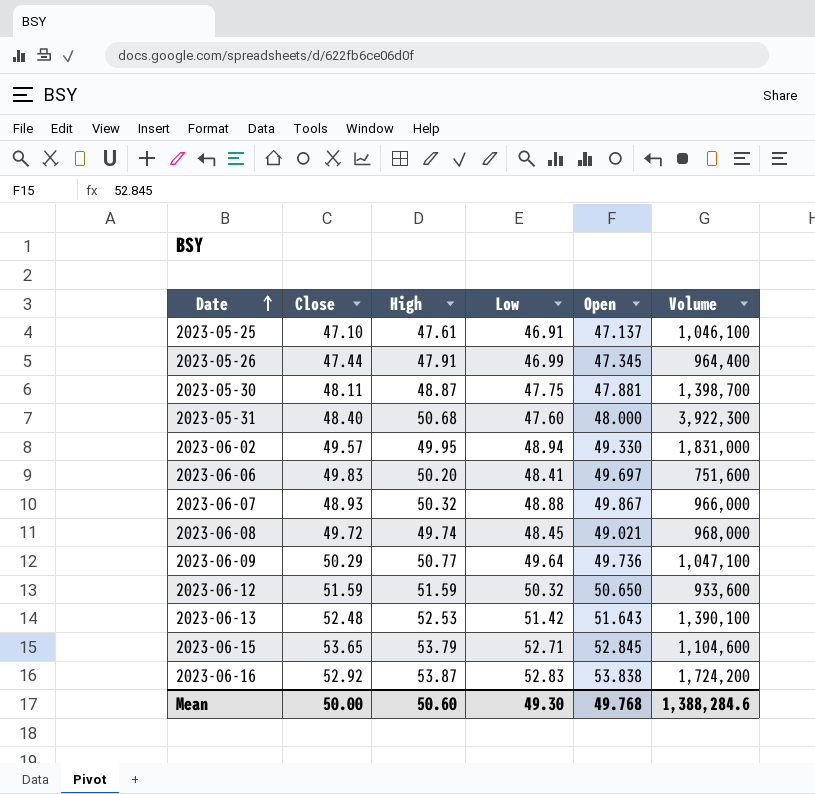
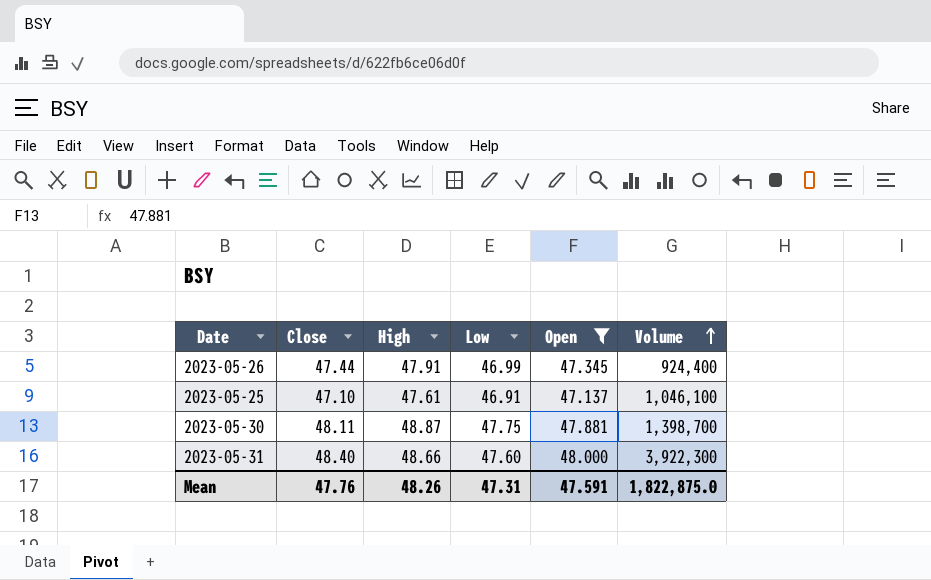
filter: none -> Open <= 48.000
row order: Date ascending -> Volume ascending
2023-05-26 | Volume: 964,400 -> 924,400
2023-05-31 | High: 50.68 -> 48.66
Mean | Close: 50.00 -> 47.76
Mean | High: 50.60 -> 48.26
Mean | Low: 49.30 -> 47.31
Mean | Open: 49.768 -> 47.591
Mean | Volume: 1,388,284.6 -> 1,822,875.0

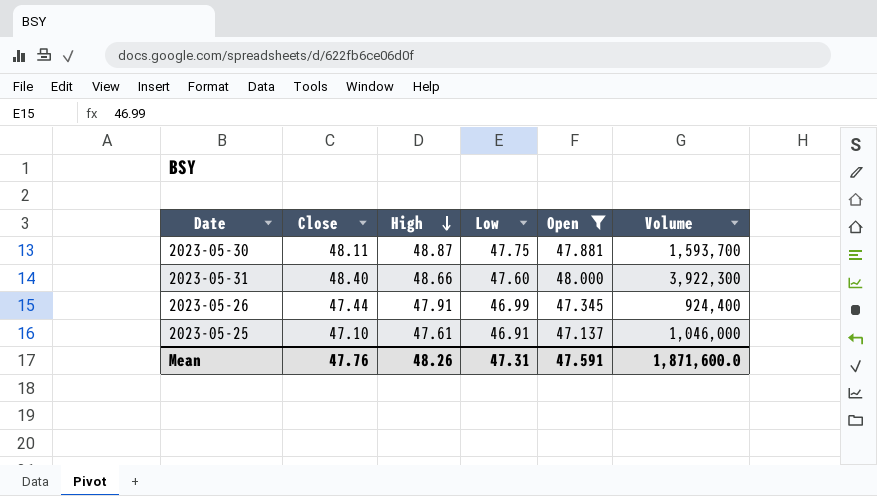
row order: Volume ascending -> High descending
2023-05-30 | Volume: 1,398,700 -> 1,593,700
2023-05-25 | Volume: 1,046,100 -> 1,046,000
Mean | Volume: 1,822,875.0 -> 1,871,600.0

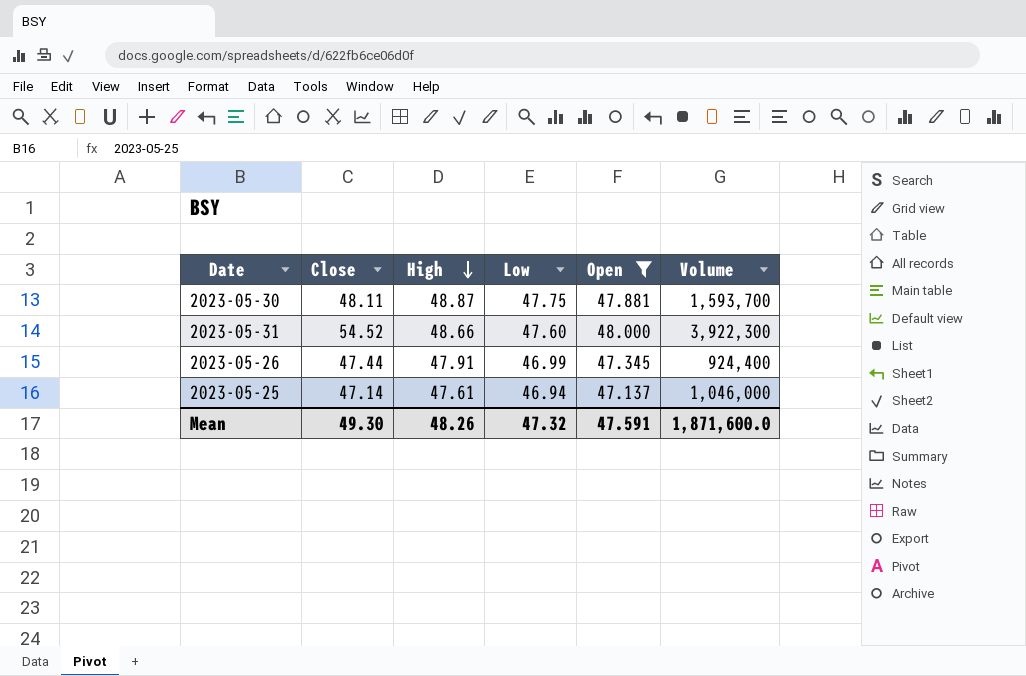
2023-05-31 | Close: 48.40 -> 54.52
2023-05-25 | Close: 47.10 -> 47.14
2023-05-25 | Low: 46.91 -> 46.94
Mean | Close: 47.76 -> 49.30
Mean | Low: 47.31 -> 47.32

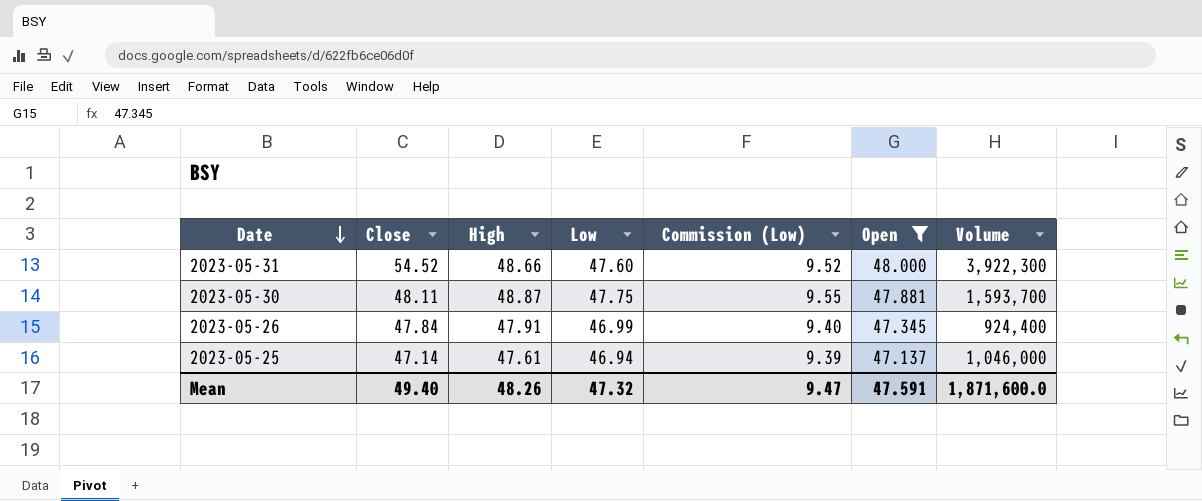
row order: High descending -> Date descending
column Commission (Low) | formula: none -> [Low] * 0.2
2023-05-26 | Close: 47.44 -> 47.84
Mean | Close: 49.30 -> 49.40

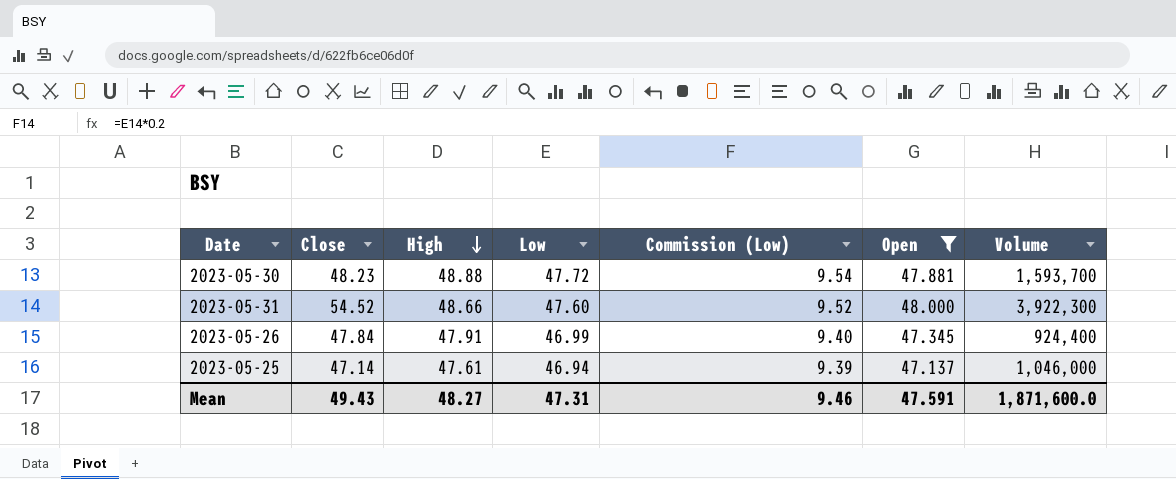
row order: Date descending -> High descending
2023-05-30 | Close: 48.11 -> 48.23
2023-05-30 | High: 48.87 -> 48.88
2023-05-30 | Low: 47.75 -> 47.72
2023-05-30 | Commission (Low): 9.55 -> 9.54
Mean | Close: 49.40 -> 49.43
Mean | High: 48.26 -> 48.27
Mean | Low: 47.32 -> 47.31
Mean | Commission (Low): 9.47 -> 9.46

